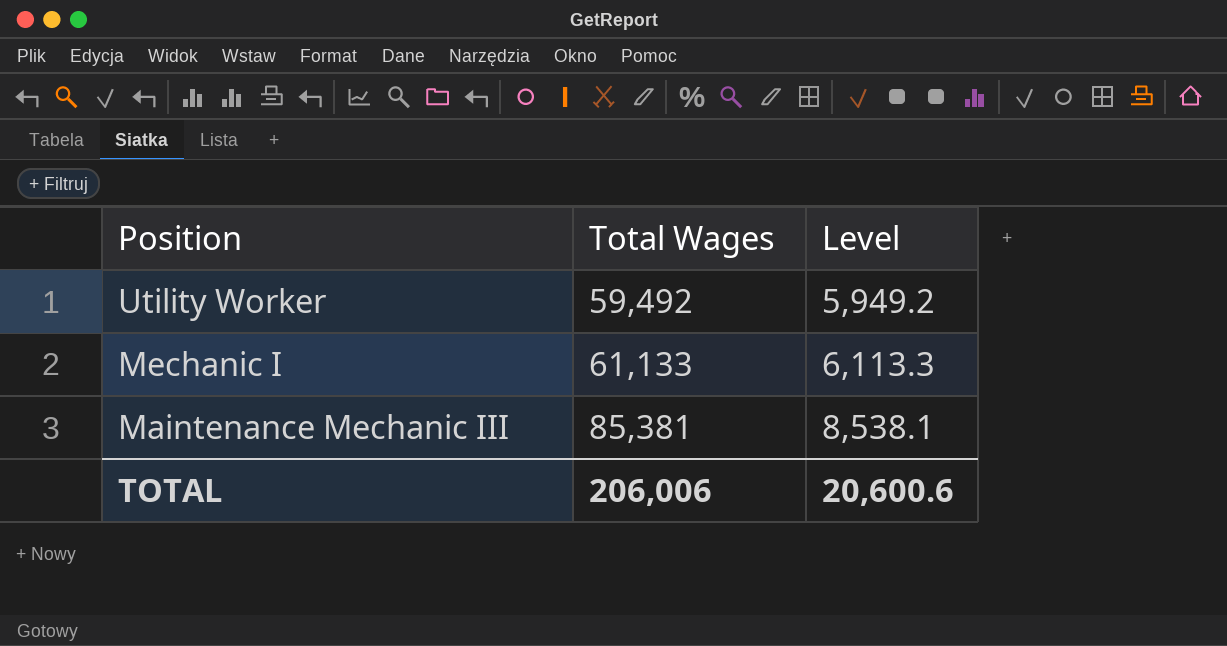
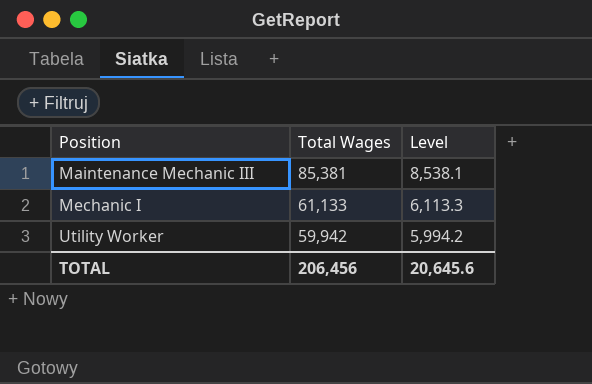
row order: Position descending -> Position ascending
Utility Worker | Total Wages: 59,492 -> 59,942
Utility Worker | Level: 5,949.2 -> 5,994.2
TOTAL | Total Wages: 206,006 -> 206,456
TOTAL | Level: 20,600.6 -> 20,645.6

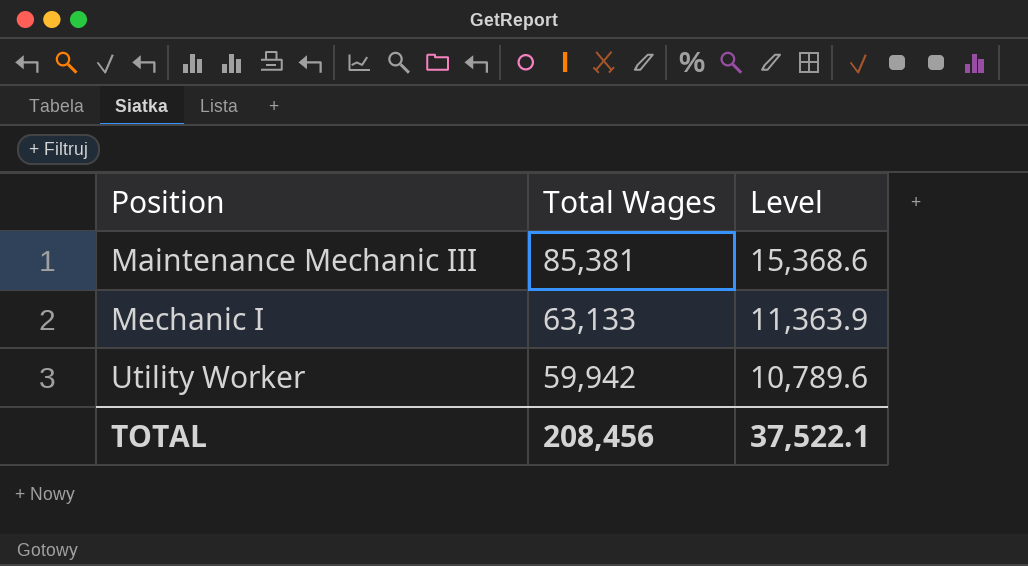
column Level | formula: [Total Wages] * 0.1 -> [Total Wages] * 0.18
Mechanic I | Total Wages: 61,133 -> 63,133
TOTAL | Total Wages: 206,456 -> 208,456
TOTAL | Level: 20,645.6 -> 37,522.1

